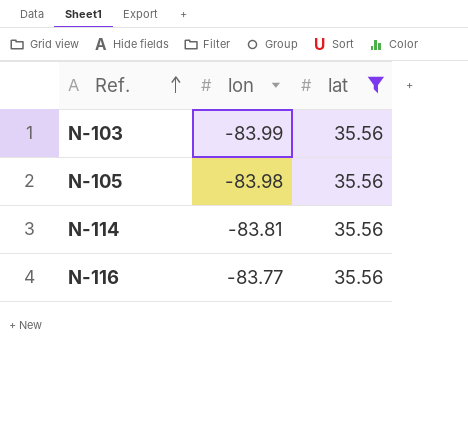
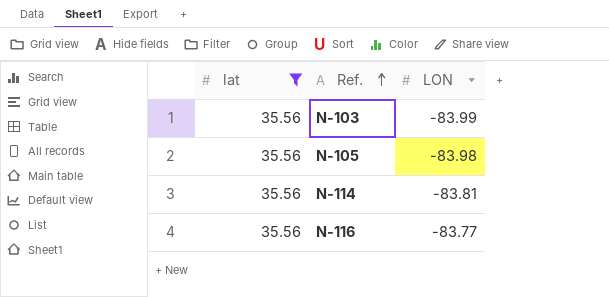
column lat | position: 3 -> 1
column name: lon -> LON

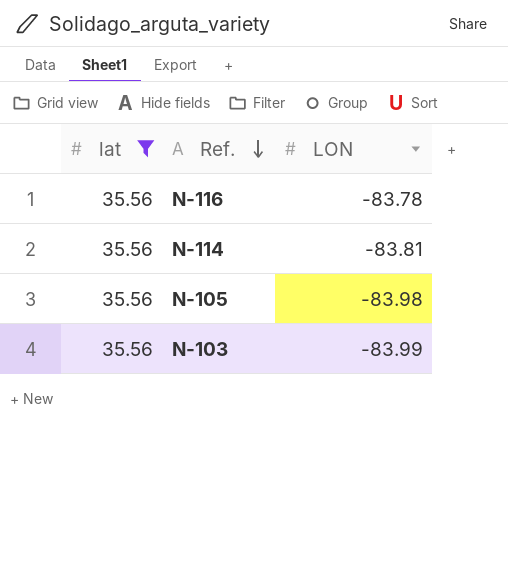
row order: Ref. ascending -> Ref. descending
N-116 | LON: -83.77 -> -83.78

